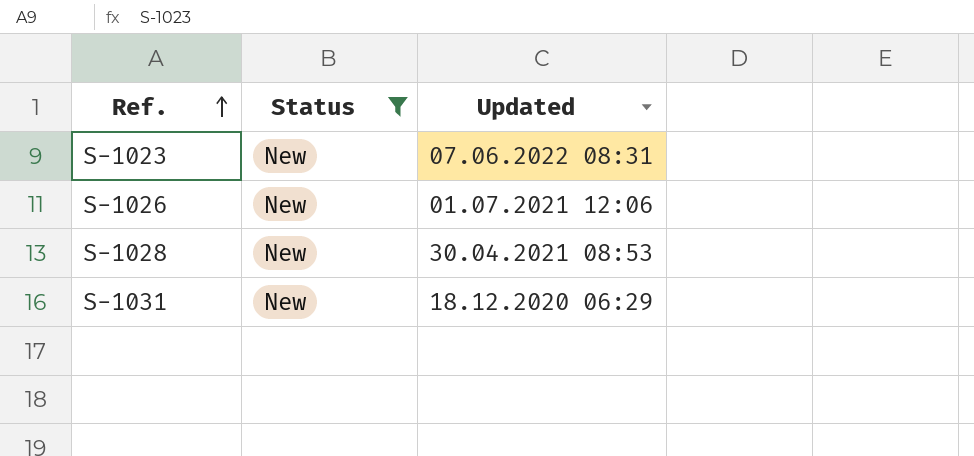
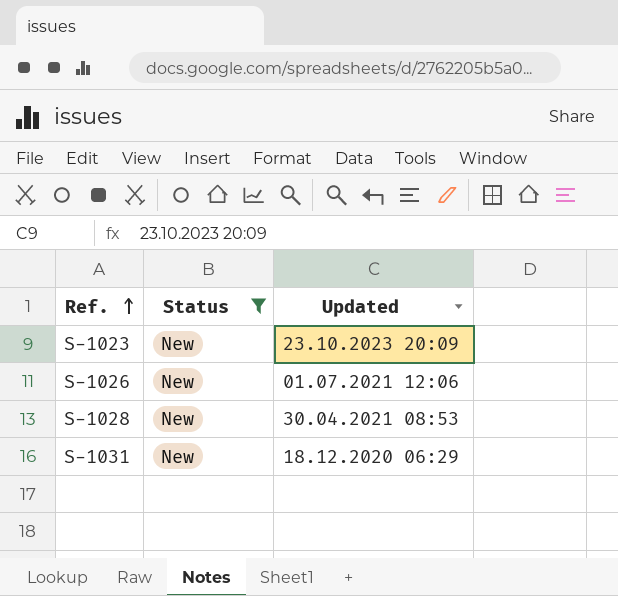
S-1023 | Updated: 07.06.2022 08:31 -> 23.10.2023 20:09

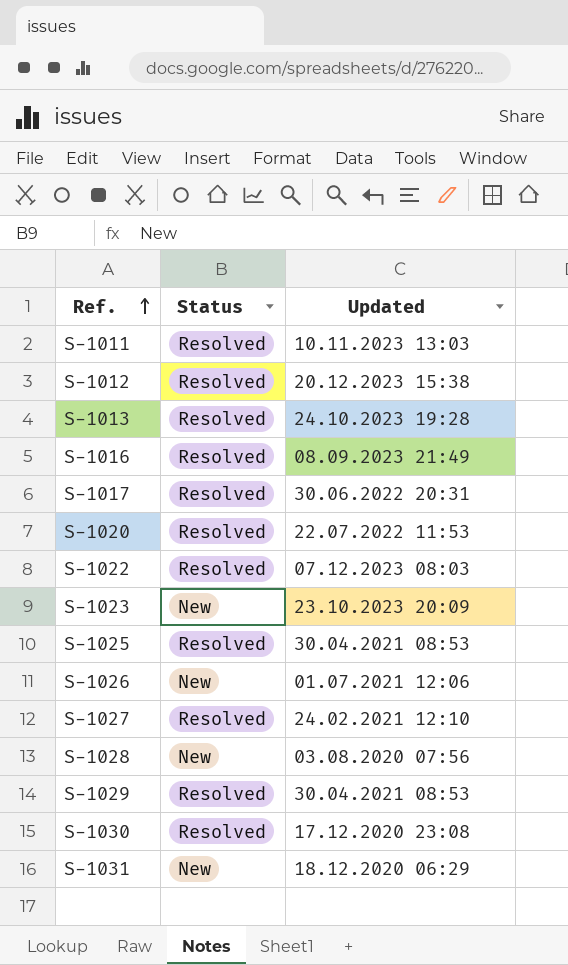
filter: Status = New -> none
S-1028 | Updated: 30.04.2021 08:53 -> 03.08.2020 07:56

